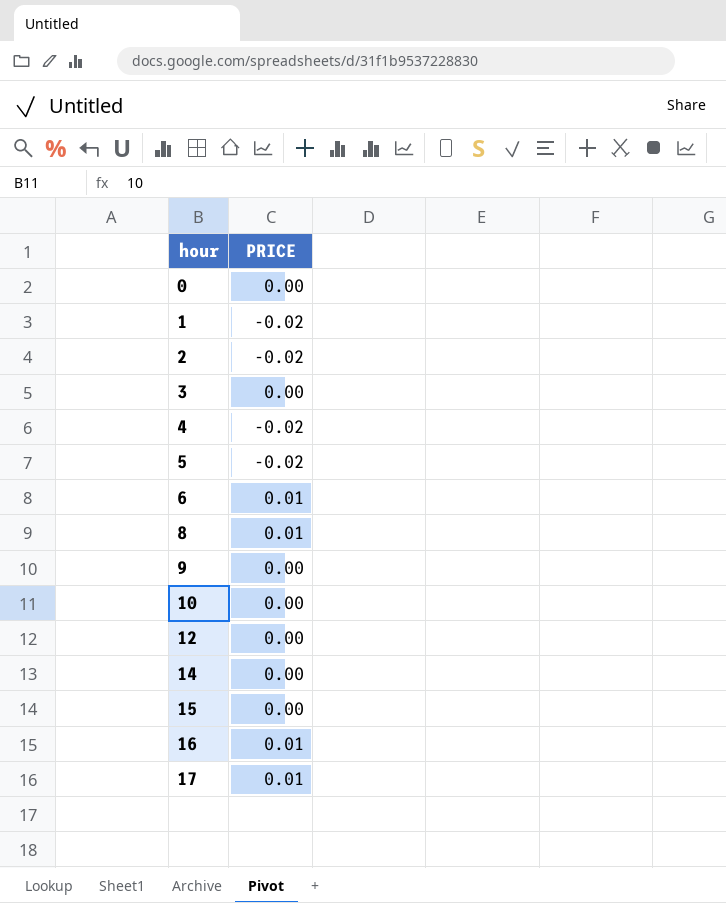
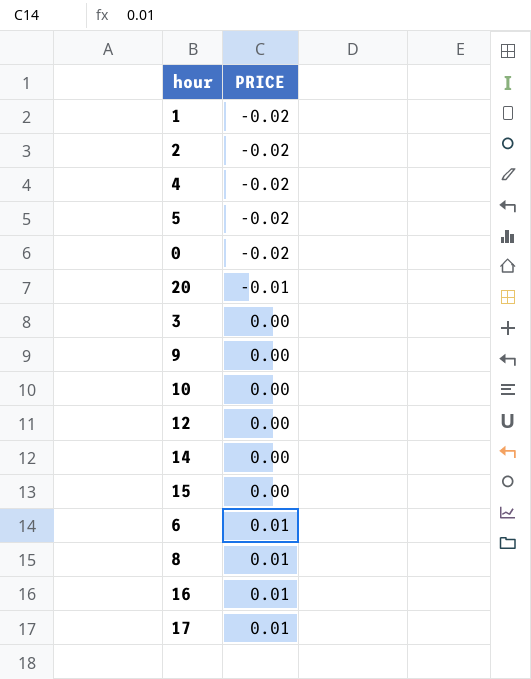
row order: hour ascending -> PRICE ascending
0 | PRICE: 0.00 -> -0.02
row 20: none -> -0.01

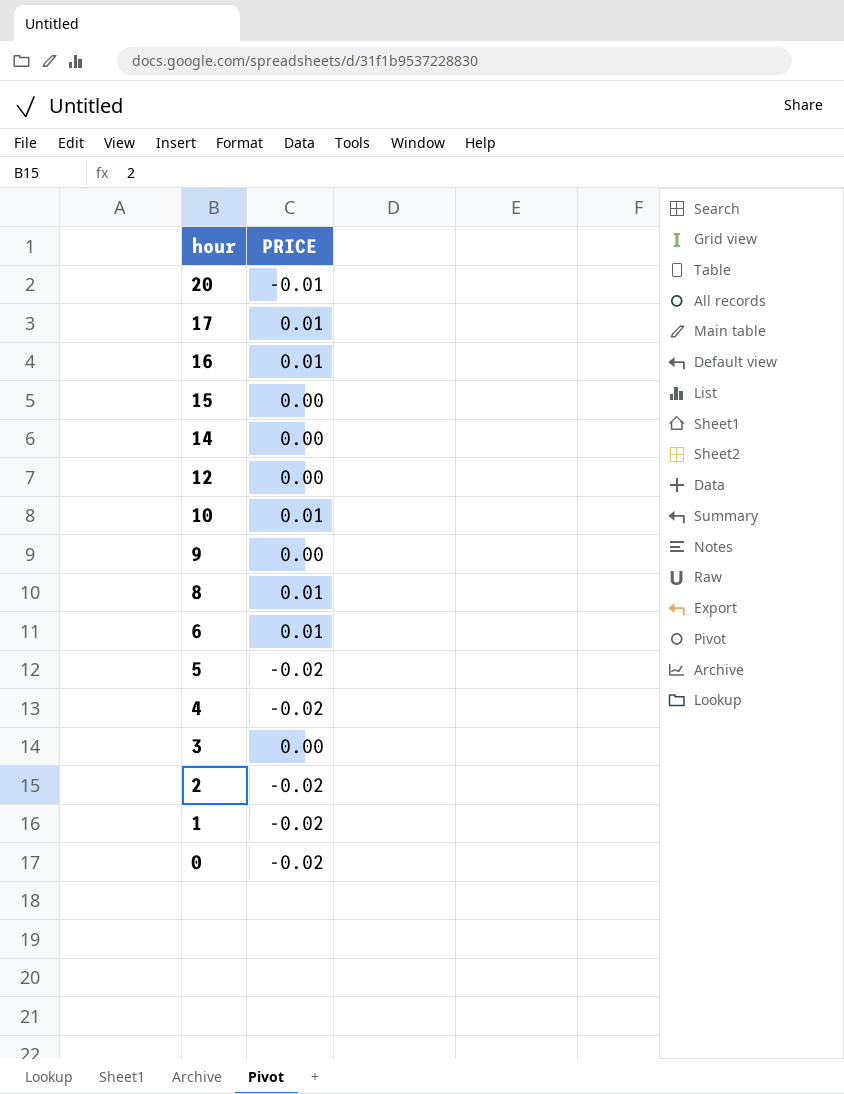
row order: PRICE ascending -> hour descending
10 | PRICE: 0.00 -> 0.01

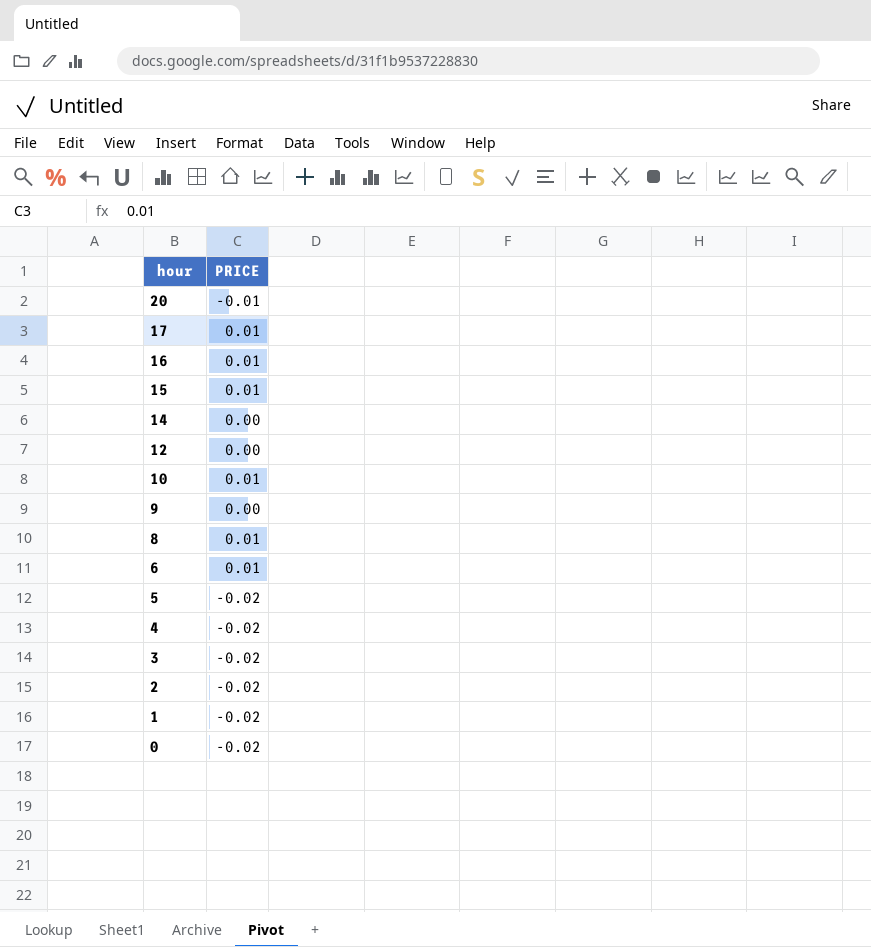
15 | PRICE: 0.00 -> 0.01
3 | PRICE: 0.00 -> -0.02

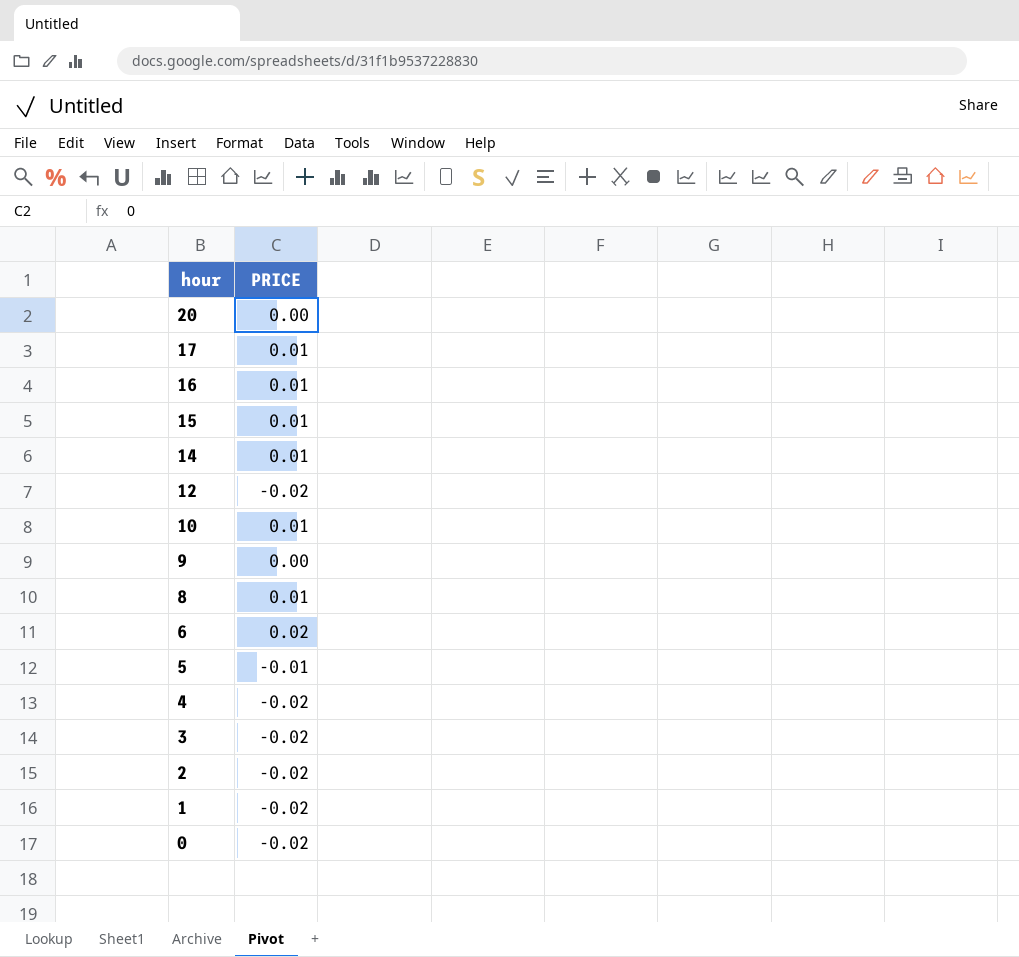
20 | PRICE: -0.01 -> 0.00
14 | PRICE: 0.00 -> 0.01
12 | PRICE: 0.00 -> -0.02
6 | PRICE: 0.01 -> 0.02
5 | PRICE: -0.02 -> -0.01

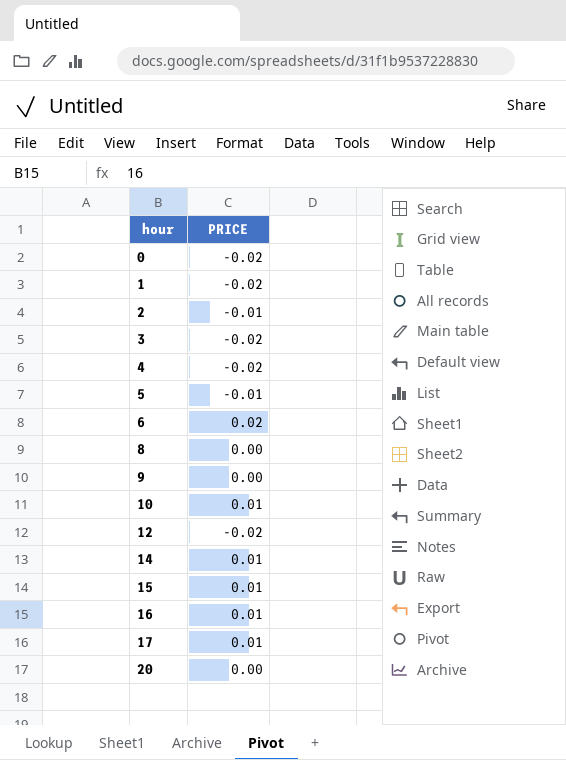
row order: hour descending -> hour ascending
2 | PRICE: -0.02 -> -0.01
8 | PRICE: 0.01 -> 0.00

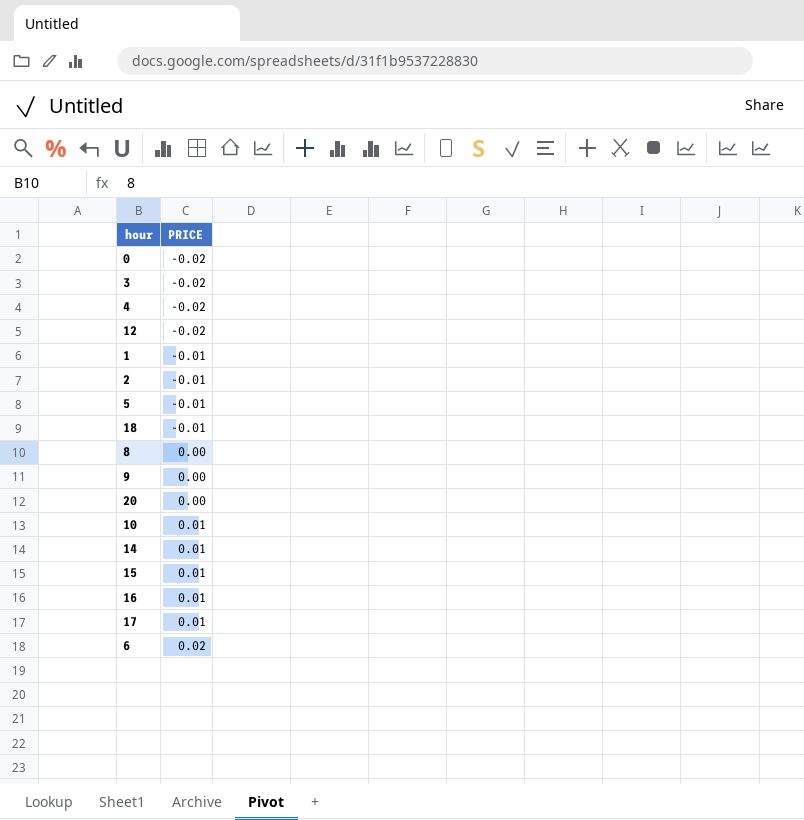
row order: hour ascending -> PRICE ascending
1 | PRICE: -0.02 -> -0.01
row 18: none -> -0.01

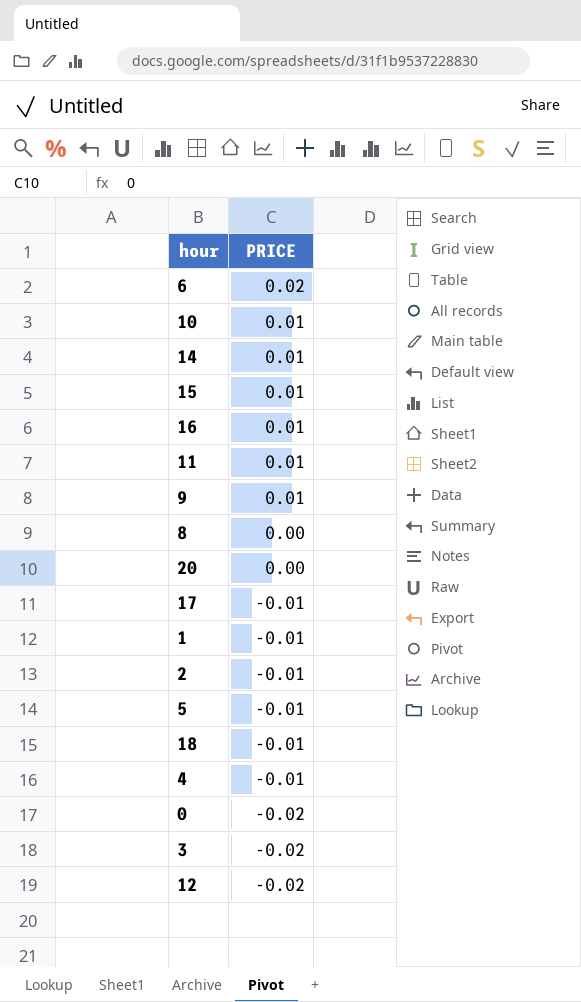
row order: PRICE ascending -> PRICE descending
row 11: none -> 0.01
9 | PRICE: 0.00 -> 0.01
17 | PRICE: 0.01 -> -0.01
4 | PRICE: -0.02 -> -0.01

